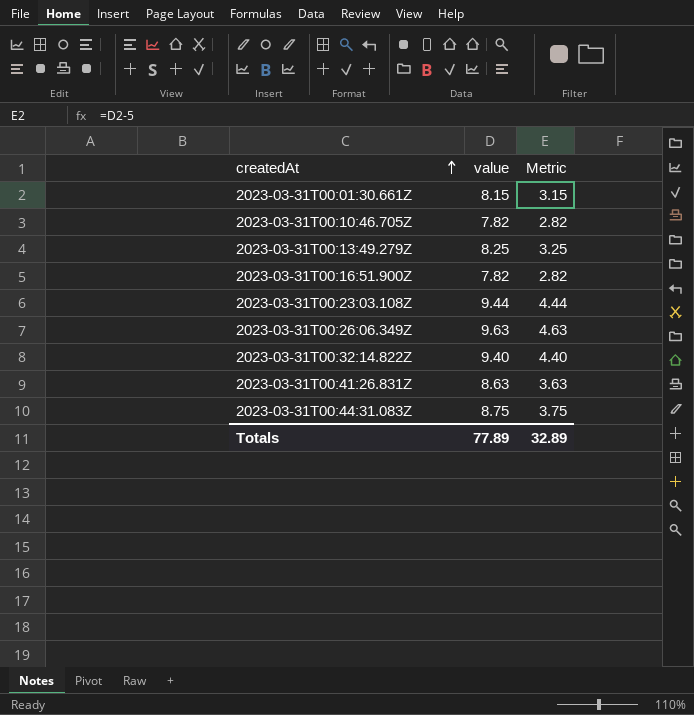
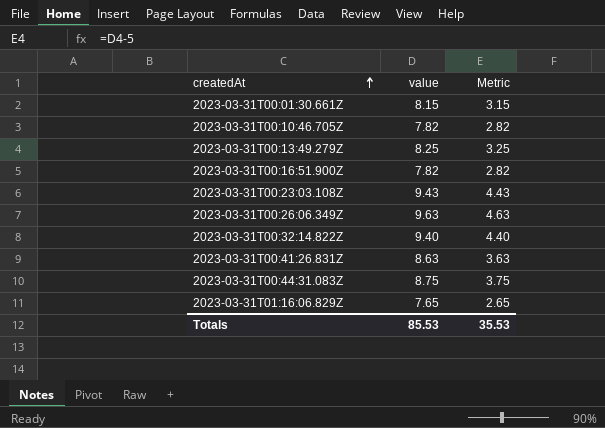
2023-03-31T00:23:03.108Z | value: 9.44 -> 9.43
2023-03-31T00:23:03.108Z | Metric: 4.44 -> 4.43
row 2023-03-31T01:16:06.829Z: none -> 7.65 | 2.65
Totals | value: 77.89 -> 85.53
Totals | Metric: 32.89 -> 35.53

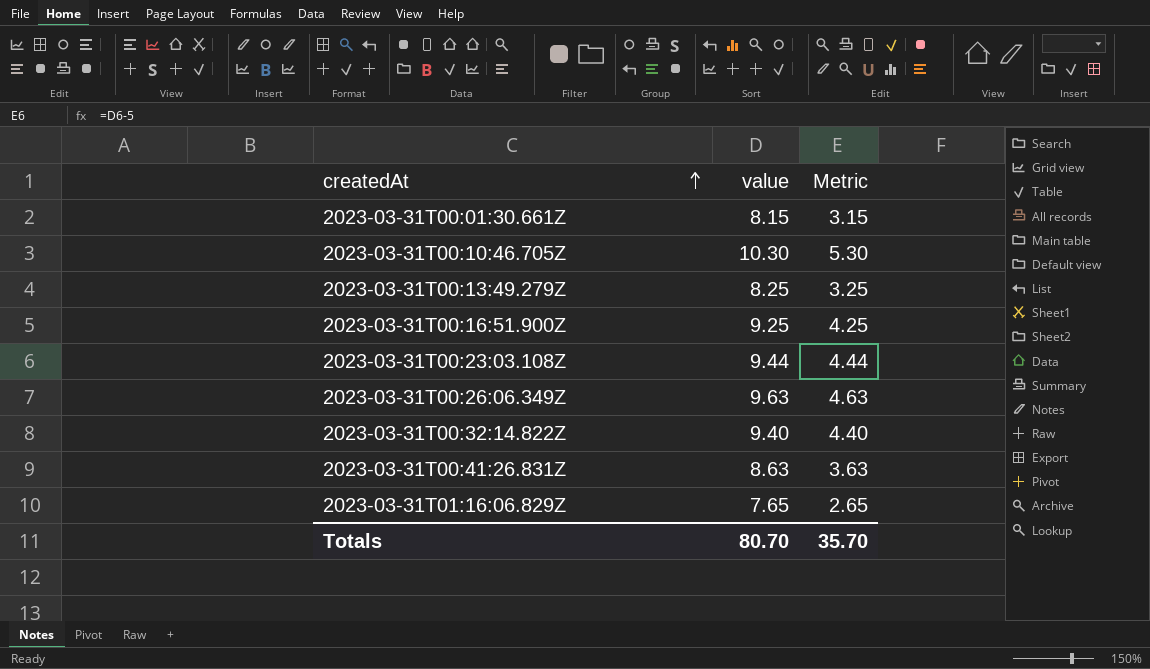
row 2023-03-31T00:44:31.083Z: 8.75 | 3.75 -> none
2023-03-31T00:10:46.705Z | value: 7.82 -> 10.30
2023-03-31T00:10:46.705Z | Metric: 2.82 -> 5.30
2023-03-31T00:16:51.900Z | value: 7.82 -> 9.25
2023-03-31T00:16:51.900Z | Metric: 2.82 -> 4.25
2023-03-31T00:23:03.108Z | value: 9.43 -> 9.44
2023-03-31T00:23:03.108Z | Metric: 4.43 -> 4.44
Totals | value: 85.53 -> 80.70
Totals | Metric: 35.53 -> 35.70

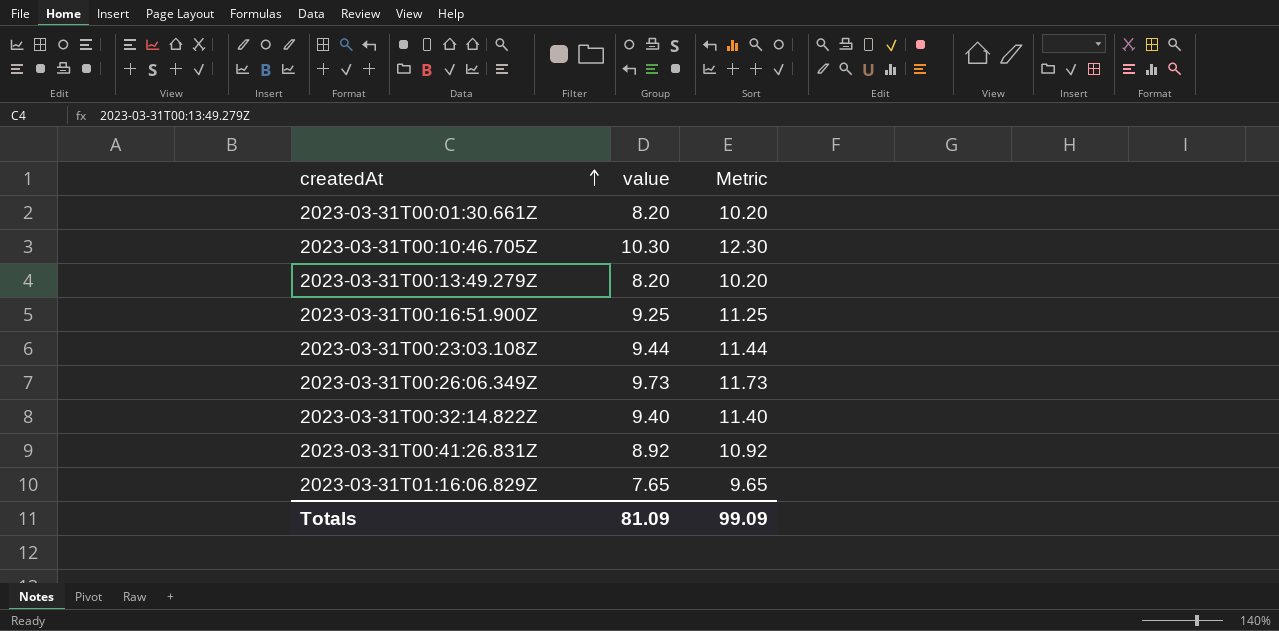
column Metric | formula: [value] - 5 -> [value] + 2
2023-03-31T00:01:30.661Z | value: 8.15 -> 8.20
2023-03-31T00:13:49.279Z | value: 8.25 -> 8.20
2023-03-31T00:26:06.349Z | value: 9.63 -> 9.73
2023-03-31T00:41:26.831Z | value: 8.63 -> 8.92
Totals | value: 80.70 -> 81.09
Totals | Metric: 35.70 -> 99.09

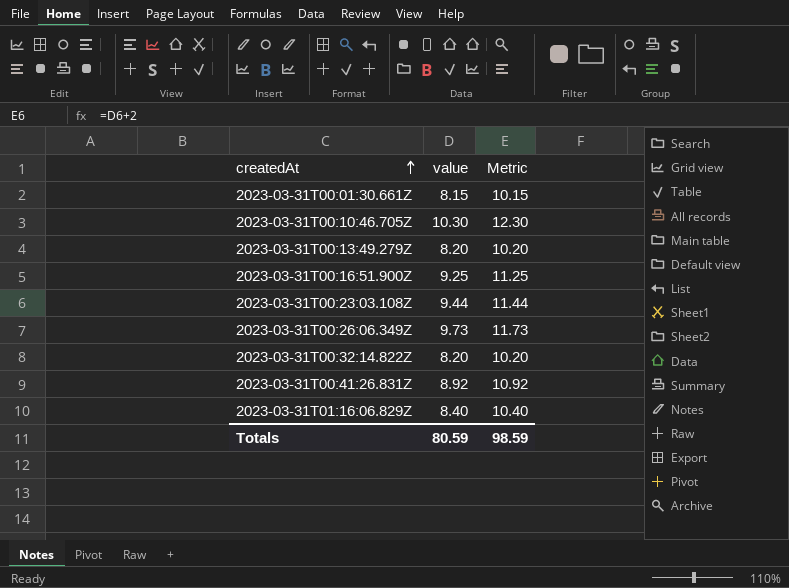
2023-03-31T00:01:30.661Z | value: 8.20 -> 8.15
2023-03-31T00:01:30.661Z | Metric: 10.20 -> 10.15
2023-03-31T00:32:14.822Z | value: 9.40 -> 8.20
2023-03-31T00:32:14.822Z | Metric: 11.40 -> 10.20
2023-03-31T01:16:06.829Z | value: 7.65 -> 8.40
2023-03-31T01:16:06.829Z | Metric: 9.65 -> 10.40
Totals | value: 81.09 -> 80.59
Totals | Metric: 99.09 -> 98.59

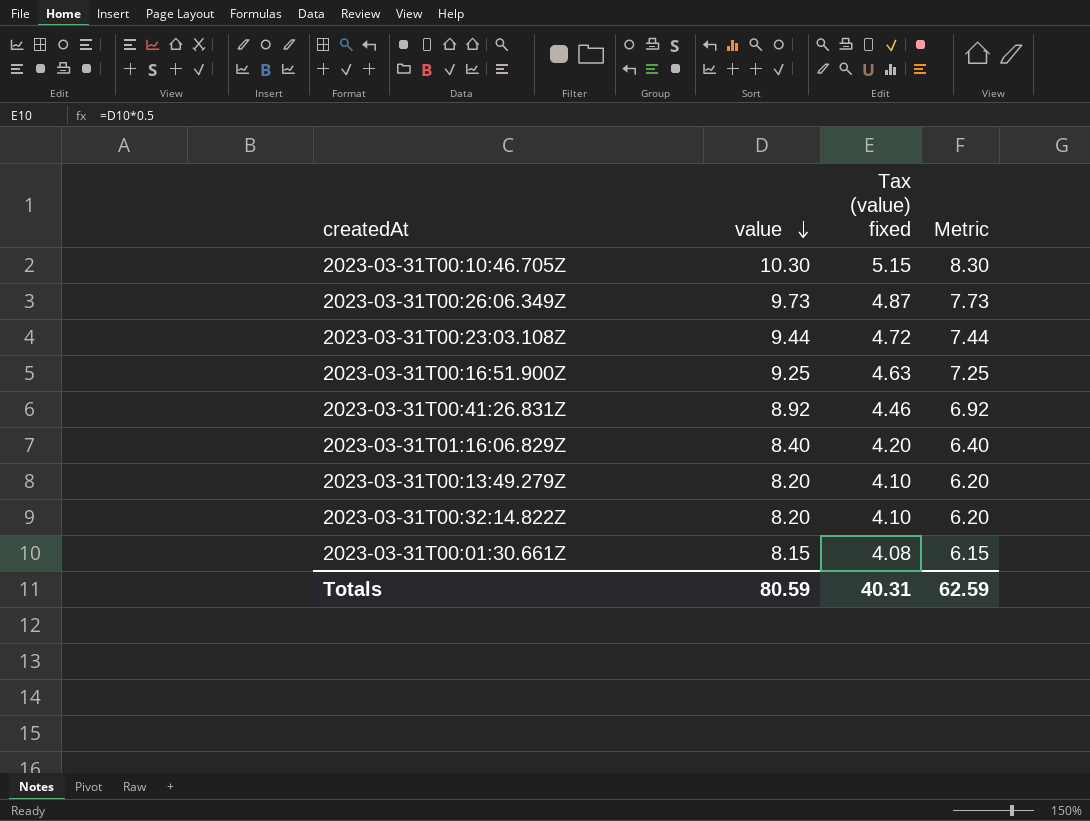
row order: createdAt ascending -> value descending
column Tax (value) fixed | formula: none -> [value] * 0.5
column Metric | formula: [value] + 2 -> [value] - 2
Totals | Metric: 98.59 -> 62.59

